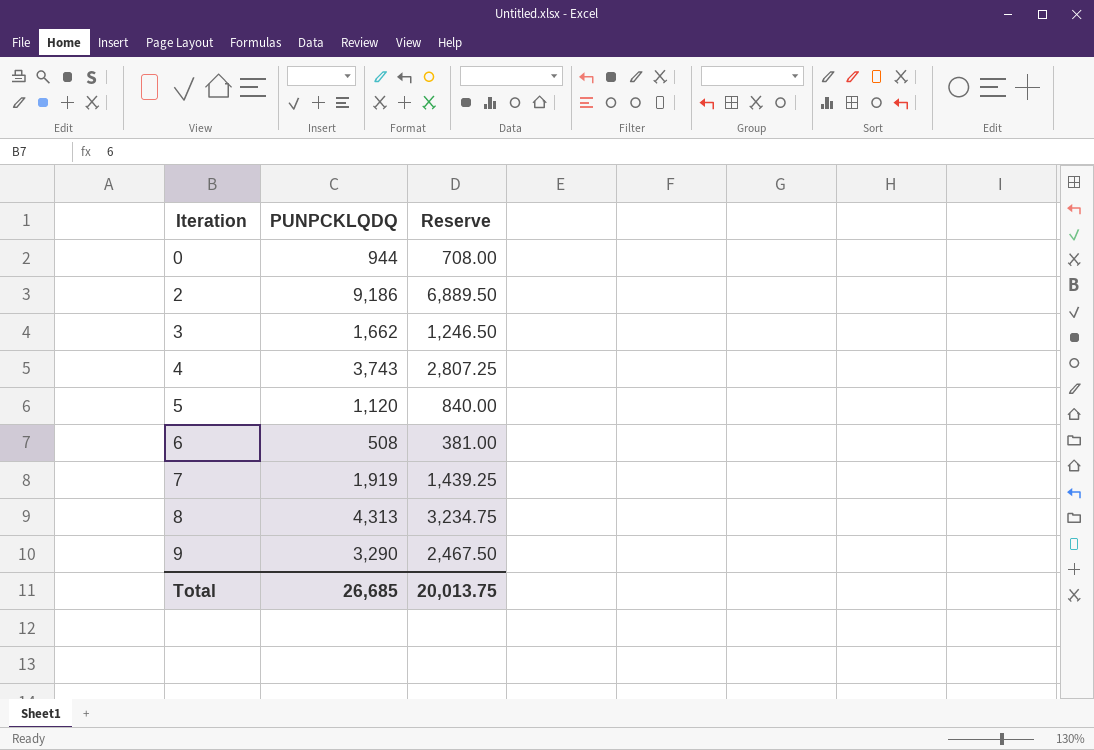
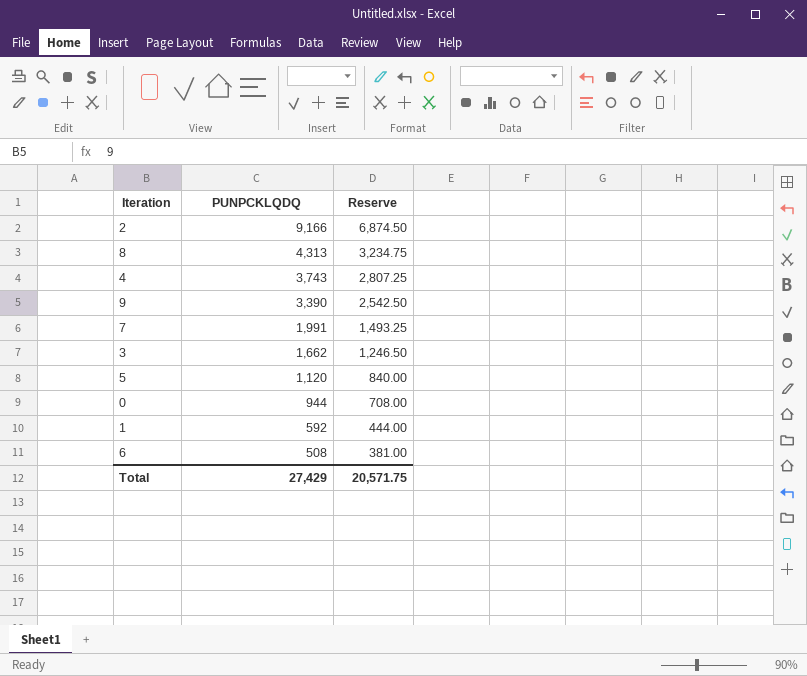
row order: Iteration ascending -> PUNPCKLQDQ descending
2 | PUNPCKLQDQ: 9,186 -> 9,166
2 | Reserve: 6,889.50 -> 6,874.50
9 | PUNPCKLQDQ: 3,290 -> 3,390
9 | Reserve: 2,467.50 -> 2,542.50
7 | PUNPCKLQDQ: 1,919 -> 1,991
7 | Reserve: 1,439.25 -> 1,493.25
row 1: none -> 592 | 444.00
Total | PUNPCKLQDQ: 26,685 -> 27,429
Total | Reserve: 20,013.75 -> 20,571.75

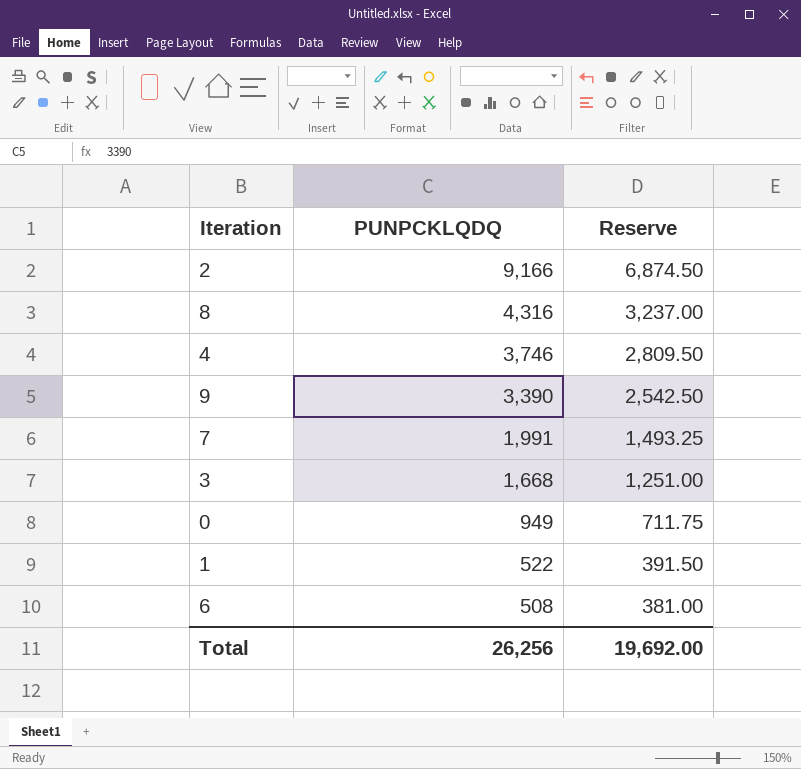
row 5: 1,120 | 840.00 -> none
8 | PUNPCKLQDQ: 4,313 -> 4,316
8 | Reserve: 3,234.75 -> 3,237.00
4 | PUNPCKLQDQ: 3,743 -> 3,746
4 | Reserve: 2,807.25 -> 2,809.50
3 | PUNPCKLQDQ: 1,662 -> 1,668
3 | Reserve: 1,246.50 -> 1,251.00
0 | PUNPCKLQDQ: 944 -> 949
0 | Reserve: 708.00 -> 711.75
1 | PUNPCKLQDQ: 592 -> 522
1 | Reserve: 444.00 -> 391.50
Total | PUNPCKLQDQ: 27,429 -> 26,256
Total | Reserve: 20,571.75 -> 19,692.00

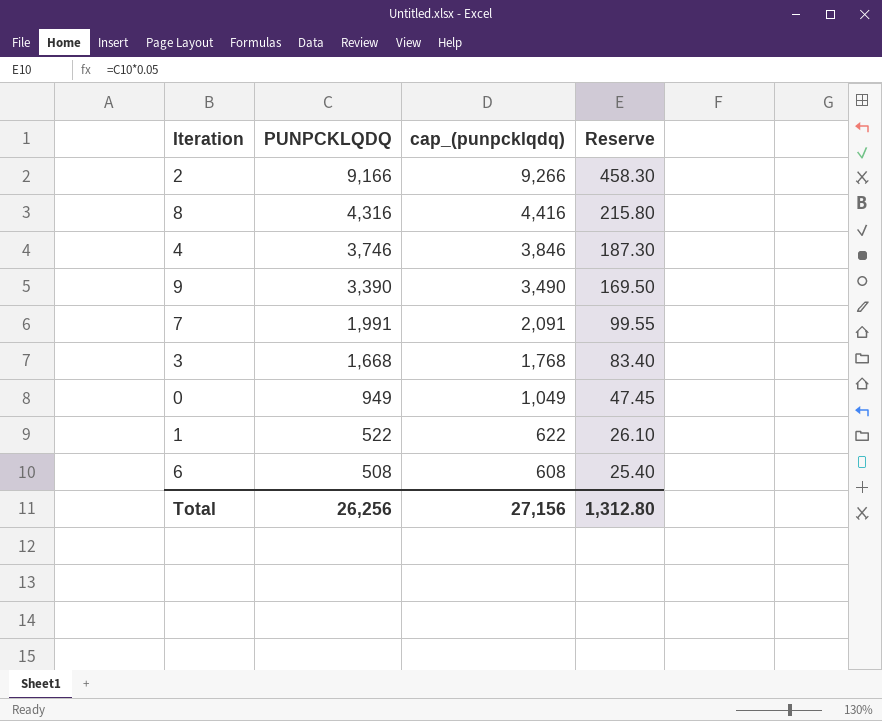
column cap_(punpcklqdq) | formula: none -> [PUNPCKLQDQ] + 100
column Reserve | formula: [PUNPCKLQDQ] * 0.75 -> [PUNPCKLQDQ] * 0.05
Total | Reserve: 19,692.00 -> 1,312.80

